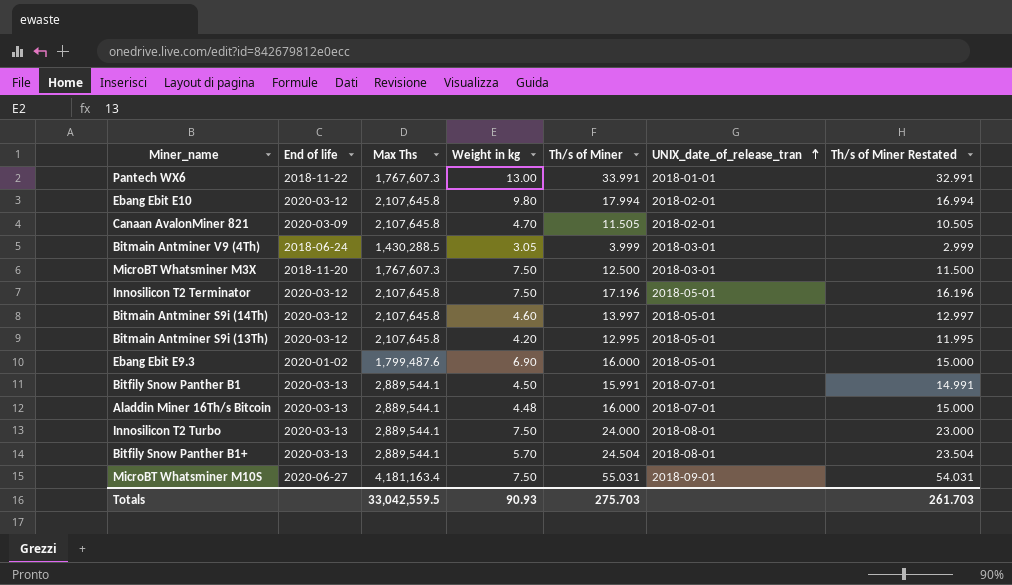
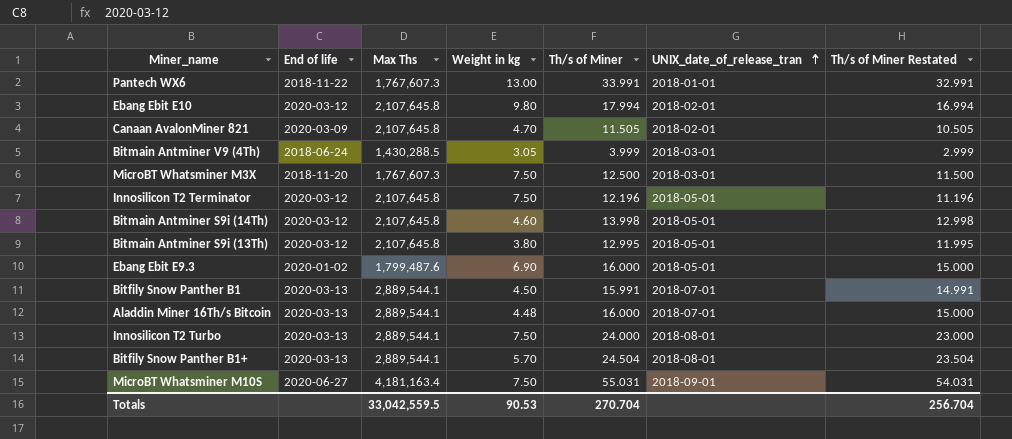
Innosilicon T2 Terminator | Th/s of Miner: 17.196 -> 12.196
Innosilicon T2 Terminator | Th/s of Miner Restated: 16.196 -> 11.196
Bitmain Antminer S9i (14Th) | Th/s of Miner: 13.997 -> 13.998
Bitmain Antminer S9i (14Th) | Th/s of Miner Restated: 12.997 -> 12.998
Bitmain Antminer S9i (13Th) | Weight in kg: 4.20 -> 3.80
Totals | Weight in kg: 90.93 -> 90.53
Totals | Th/s of Miner: 275.703 -> 270.704
Totals | Th/s of Miner Restated: 261.703 -> 256.704

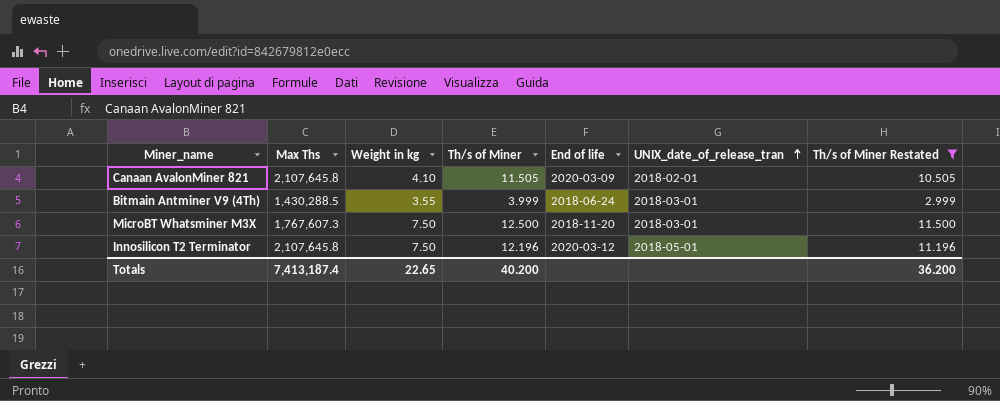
filter: none -> Th/s of Miner Restated <= 11.500
column End of life | position: 2 -> 5
Canaan AvalonMiner 821 | Weight in kg: 4.70 -> 4.10
Bitmain Antminer V9 (4Th) | Weight in kg: 3.05 -> 3.55
Totals | Max Ths: 33,042,559.5 -> 7,413,187.4
Totals | Weight in kg: 90.53 -> 22.65
Totals | Th/s of Miner: 270.704 -> 40.200
Totals | Th/s of Miner Restated: 256.704 -> 36.200

